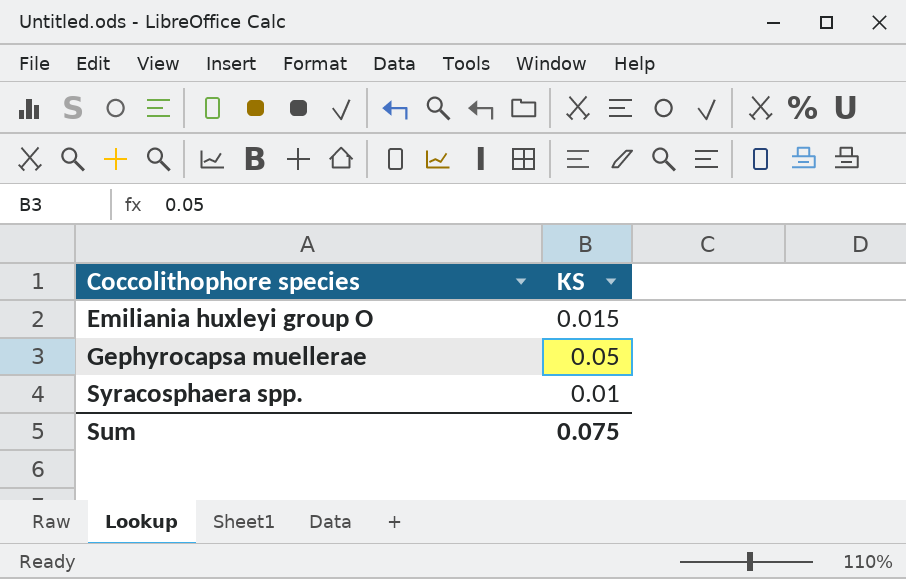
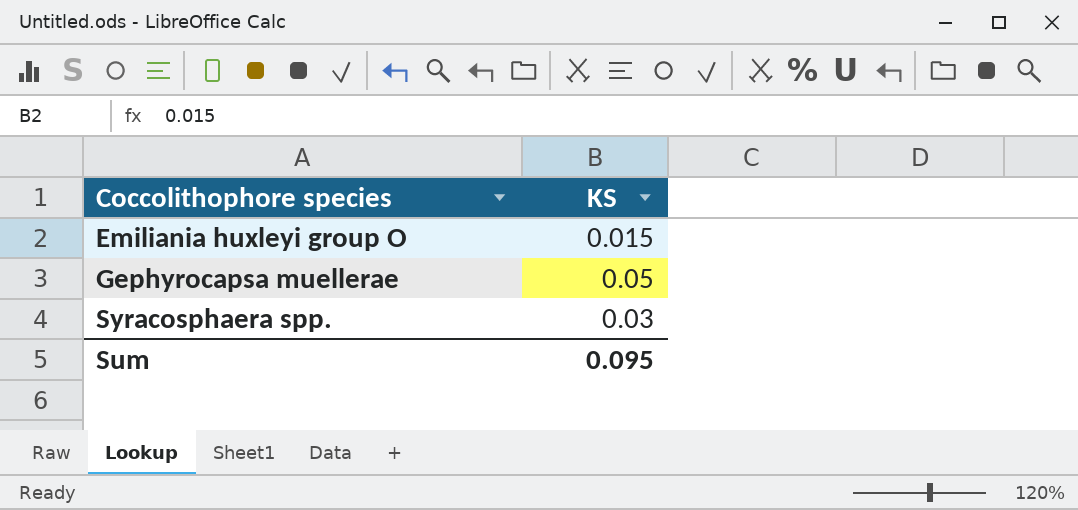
Syracosphaera spp. | KS: 0.01 -> 0.03
Sum | KS: 0.075 -> 0.095

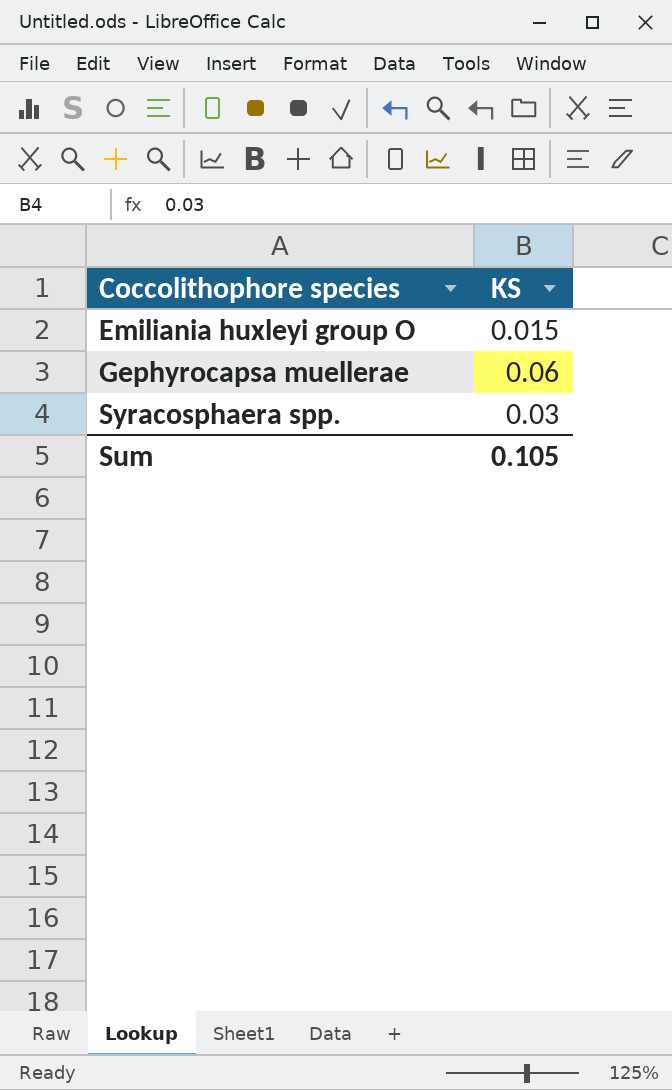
Gephyrocapsa muellerae | KS: 0.05 -> 0.06
Sum | KS: 0.095 -> 0.105

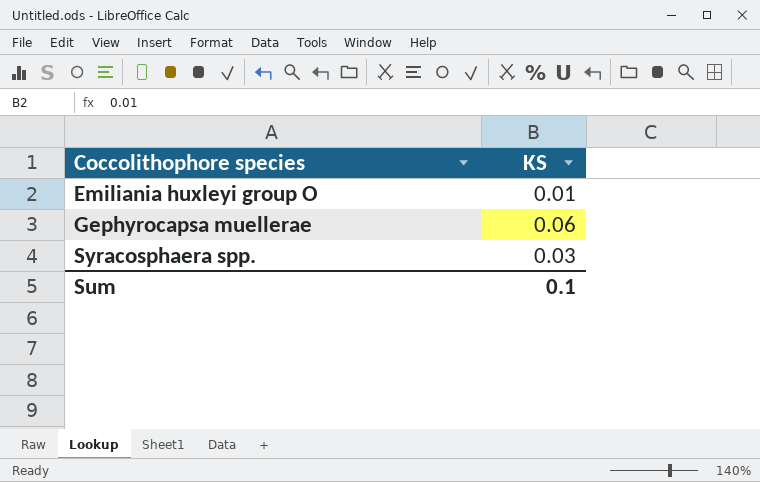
Emiliania huxleyi group O | KS: 0.015 -> 0.01
Sum | KS: 0.105 -> 0.1

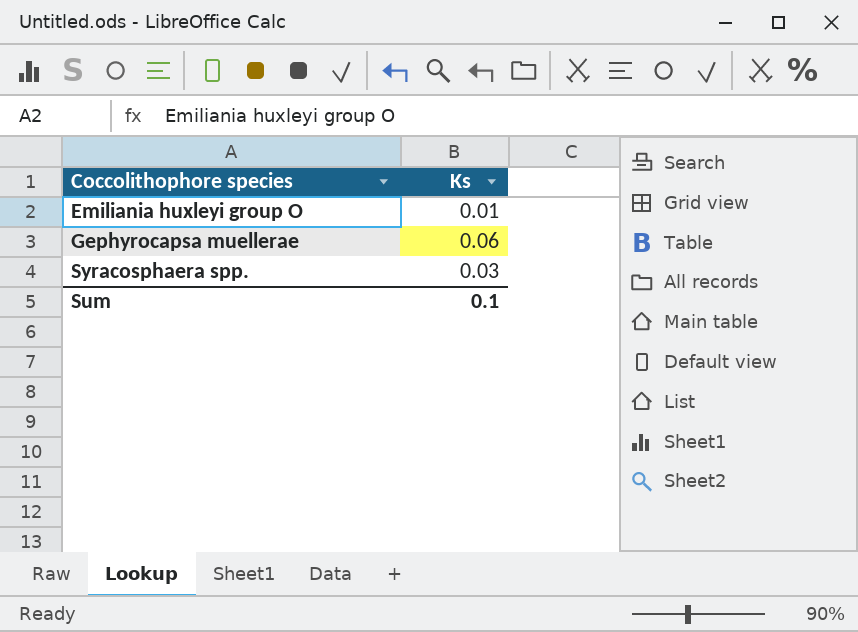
column name: KS -> Ks

